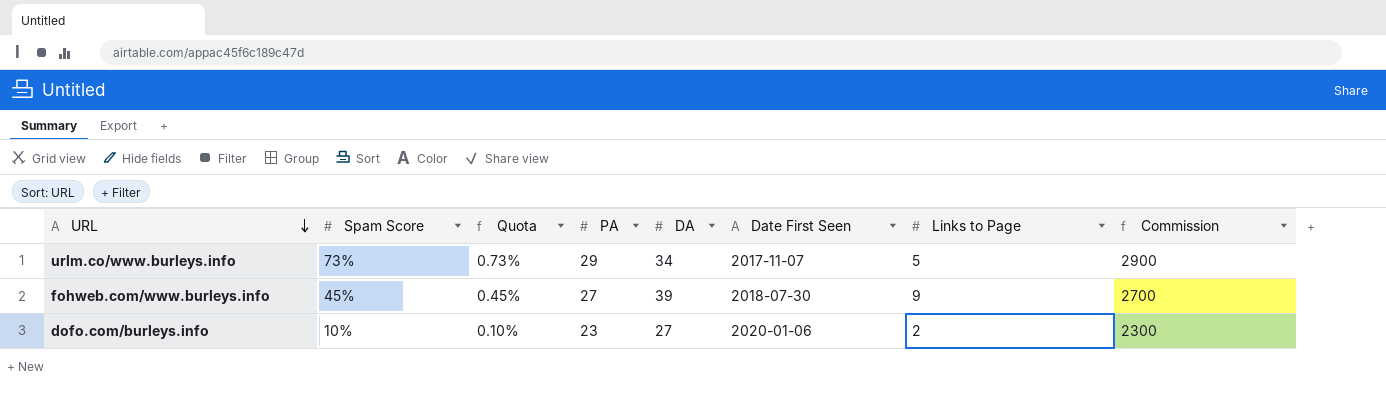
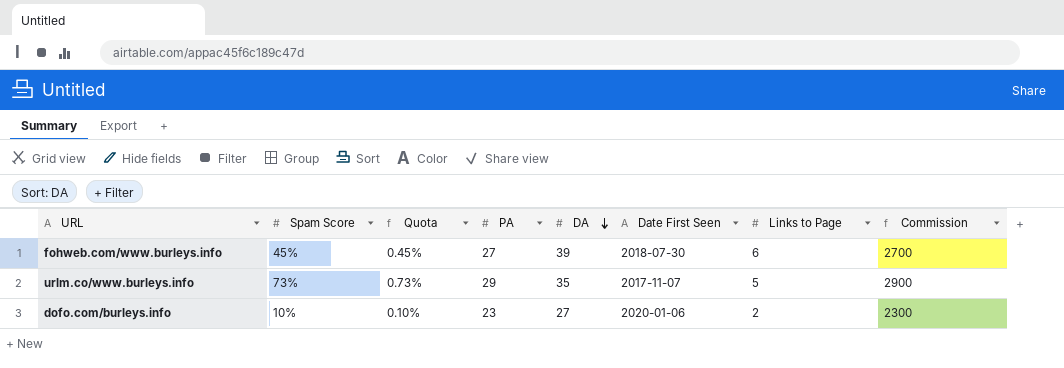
row order: URL descending -> DA descending
fohweb.com/www.burleys.info | Links to Page: 9 -> 6
urlm.co/www.burleys.info | DA: 34 -> 35

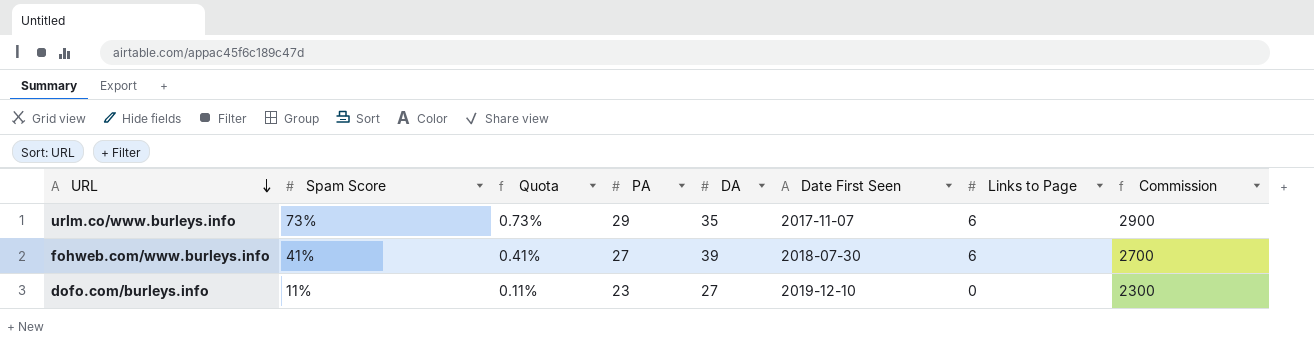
row order: DA descending -> URL descending
urlm.co/www.burleys.info | Links to Page: 5 -> 6
fohweb.com/www.burleys.info | Spam Score: 45% -> 41%
fohweb.com/www.burleys.info | Quota: 0.45% -> 0.41%
dofo.com/burleys.info | Spam Score: 10% -> 11%
dofo.com/burleys.info | Quota: 0.10% -> 0.11%
dofo.com/burleys.info | Date First Seen: 2020-01-06 -> 2019-12-10
dofo.com/burleys.info | Links to Page: 2 -> 0

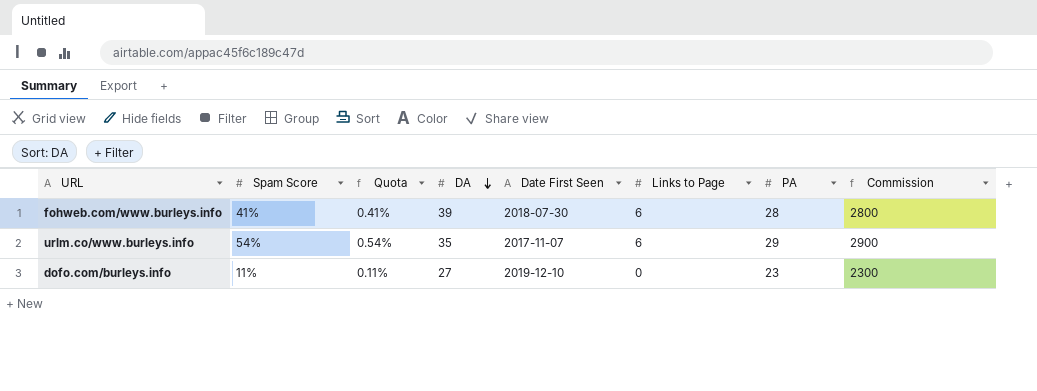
row order: URL descending -> DA descending
column PA | position: 4 -> 7
fohweb.com/www.burleys.info | PA: 27 -> 28
fohweb.com/www.burleys.info | Commission: 2700 -> 2800
urlm.co/www.burleys.info | Spam Score: 73% -> 54%
urlm.co/www.burleys.info | Quota: 0.73% -> 0.54%

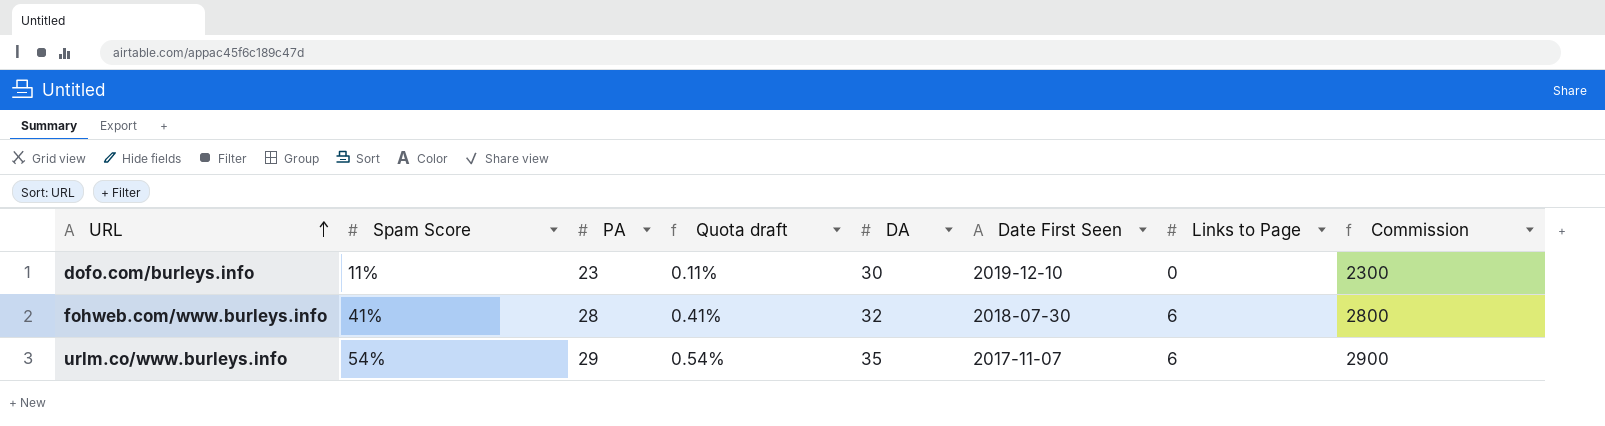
row order: DA descending -> URL ascending
column PA | position: 7 -> 3
column name: Quota -> Quota draft
dofo.com/burleys.info | DA: 27 -> 30
fohweb.com/www.burleys.info | DA: 39 -> 32

